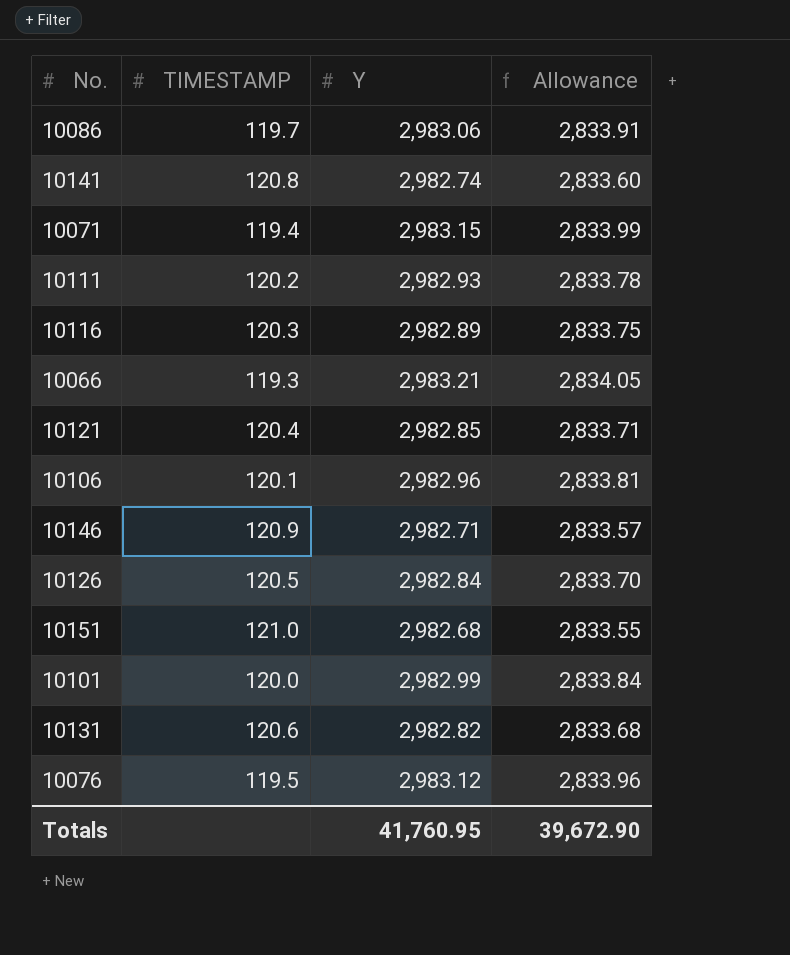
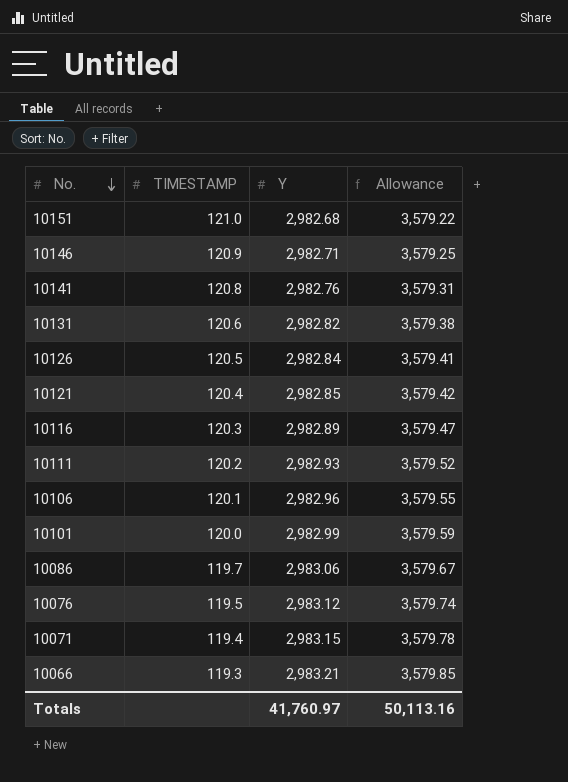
row order: none -> No. descending
column Allowance | formula: [Y] * 0.95 -> [Y] * 1.2
10141 | Y: 2,982.74 -> 2,982.76
Totals | Y: 41,760.95 -> 41,760.97
Totals | Allowance: 39,672.90 -> 50,113.16

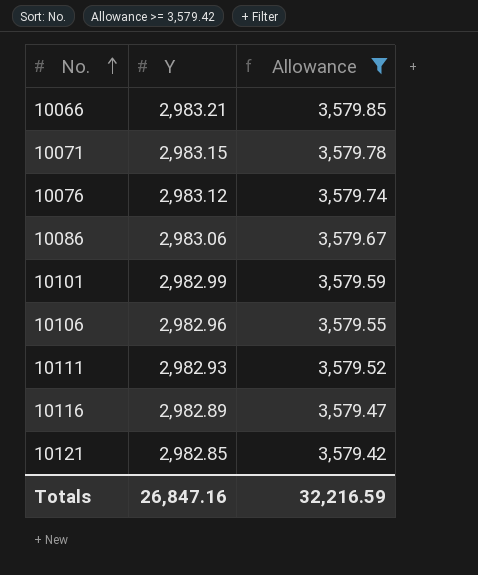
filter: none -> Allowance >= 3,579.42
row order: No. descending -> No. ascending
column TIMESTAMP | position: 2 -> none
Totals | Y: 41,760.97 -> 26,847.16
Totals | Allowance: 50,113.16 -> 32,216.59

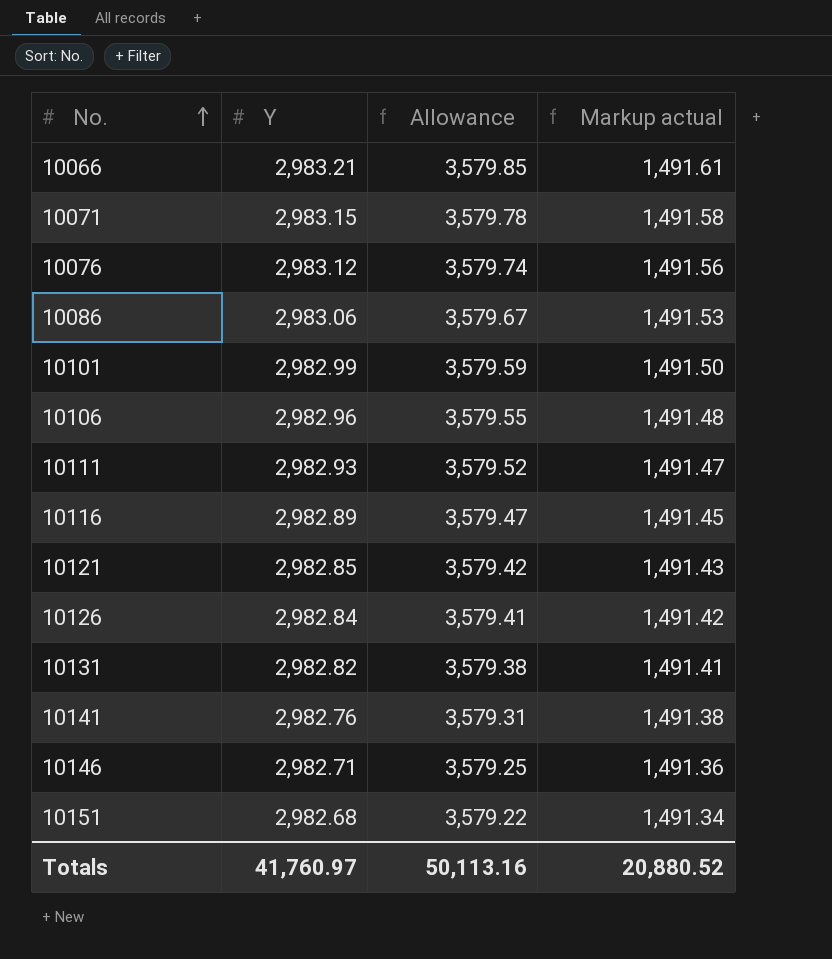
filter: Allowance >= 3,579.42 -> none
column Markup actual | formula: none -> [Y] * 0.5
Totals | Y: 26,847.16 -> 41,760.97
Totals | Allowance: 32,216.59 -> 50,113.16

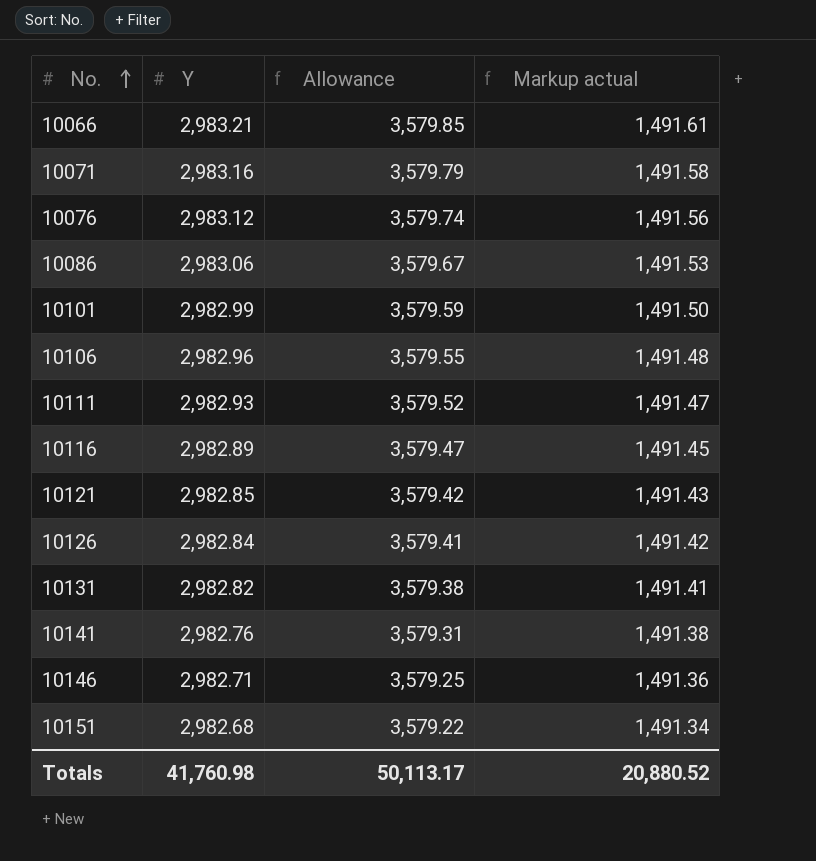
10071 | Y: 2,983.15 -> 2,983.16
10071 | Allowance: 3,579.78 -> 3,579.79
Totals | Y: 41,760.97 -> 41,760.98
Totals | Allowance: 50,113.16 -> 50,113.17

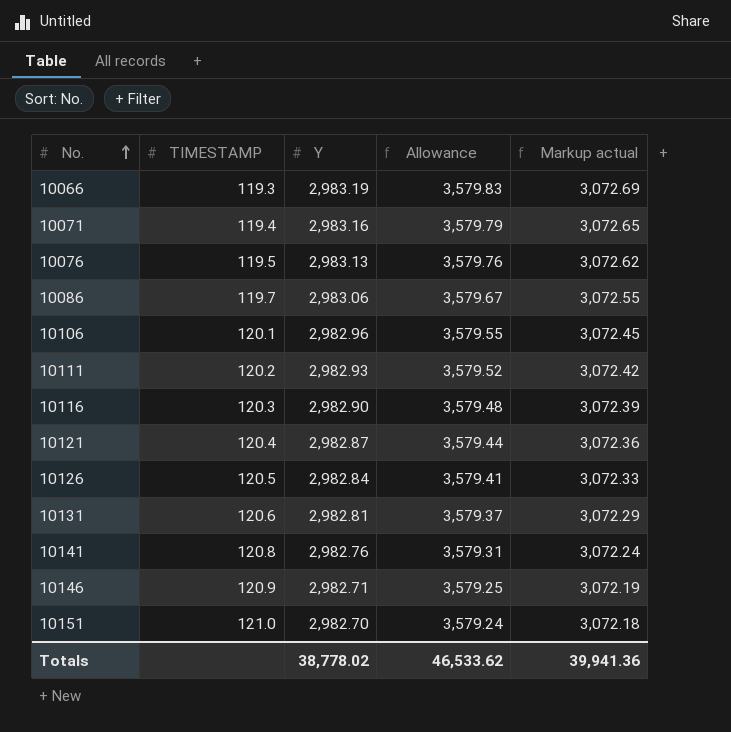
column TIMESTAMP | position: none -> 2
column Markup actual | formula: [Y] * 0.5 -> [Y] * 1.03
row 10101: 2,982.99 | 3,579.59 | 1,491.50 -> none
10066 | Y: 2,983.21 -> 2,983.19
10066 | Allowance: 3,579.85 -> 3,579.83
10076 | Y: 2,983.12 -> 2,983.13
10076 | Allowance: 3,579.74 -> 3,579.76
10116 | Y: 2,982.89 -> 2,982.90
10116 | Allowance: 3,579.47 -> 3,579.48
10121 | Y: 2,982.85 -> 2,982.87
10121 | Allowance: 3,579.42 -> 3,579.44
10131 | Y: 2,982.82 -> 2,982.81
10131 | Allowance: 3,579.38 -> 3,579.37
10151 | Y: 2,982.68 -> 2,982.70
10151 | Allowance: 3,579.22 -> 3,579.24
Totals | Y: 41,760.98 -> 38,778.02
Totals | Allowance: 50,113.17 -> 46,533.62
Totals | Markup actual: 20,880.52 -> 39,941.36

